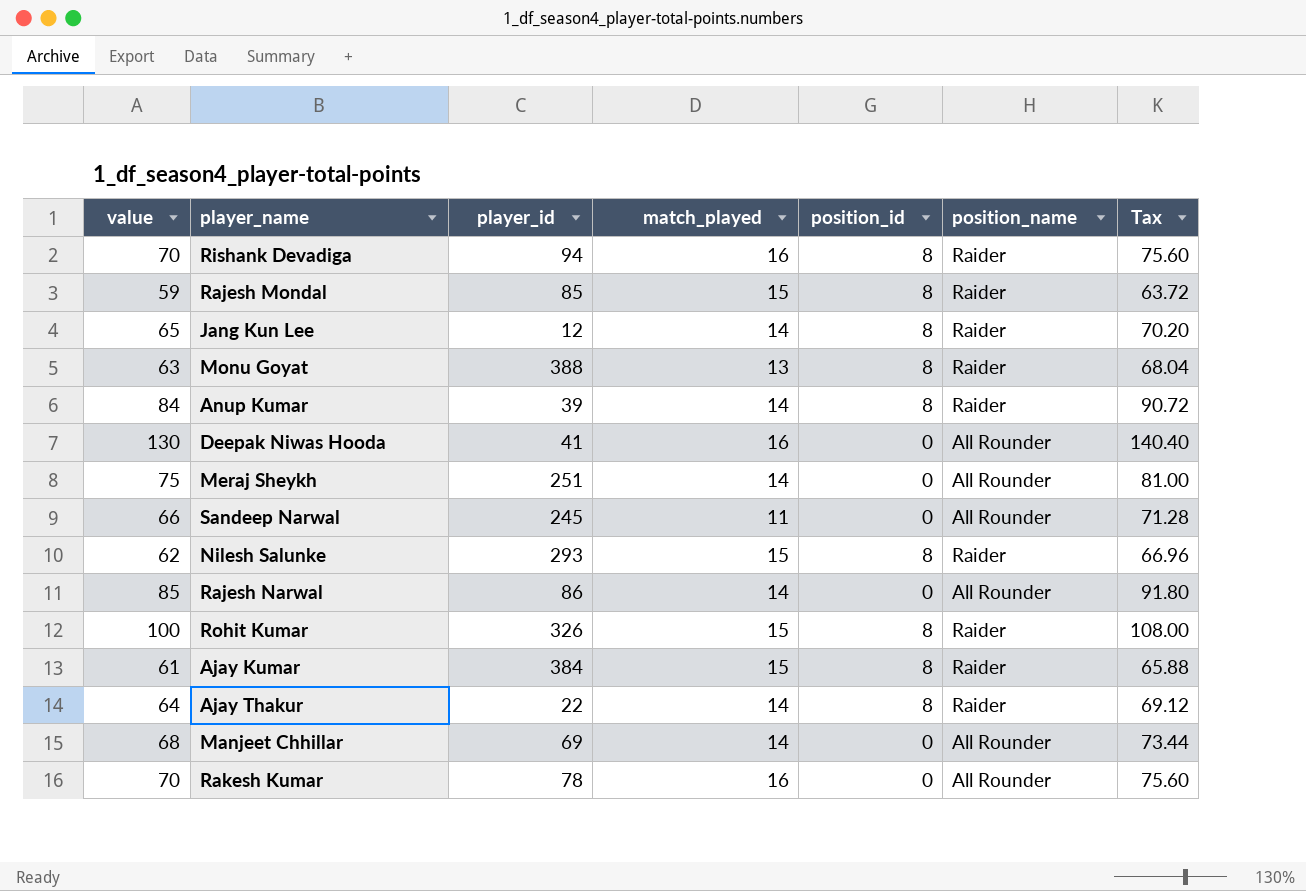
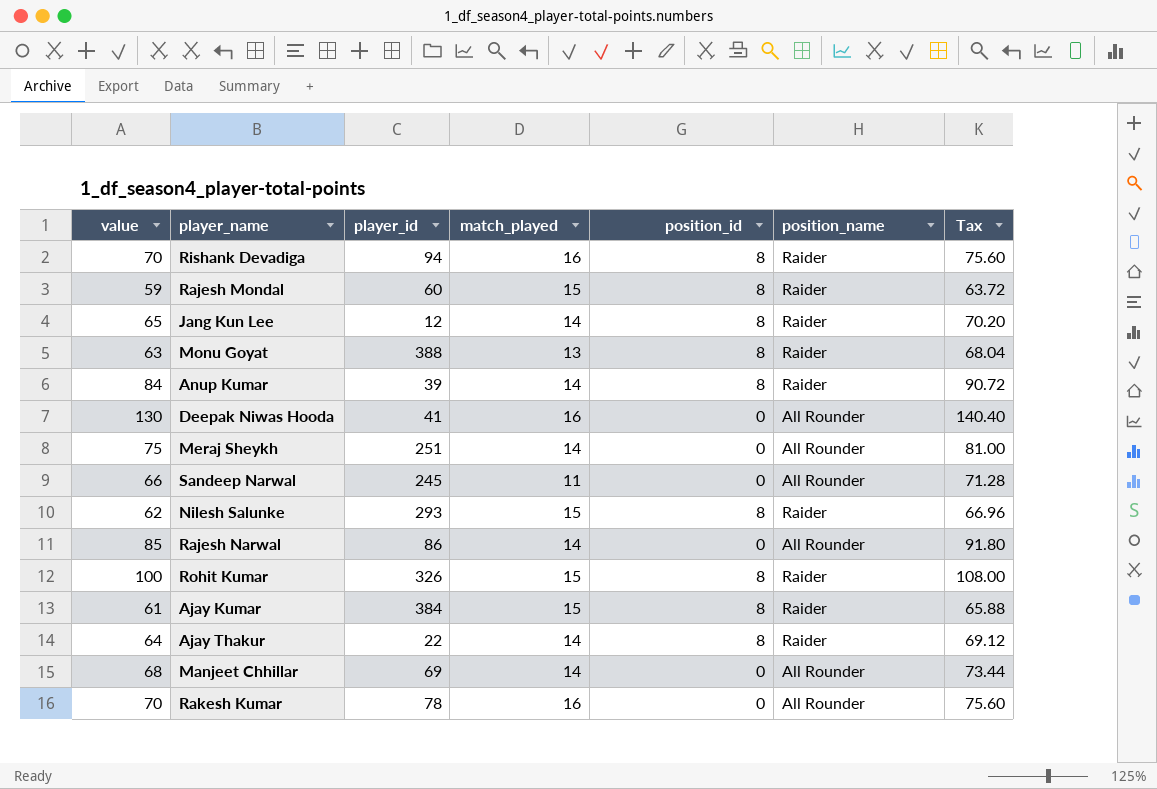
Rajesh Mondal | player_id: 85 -> 60

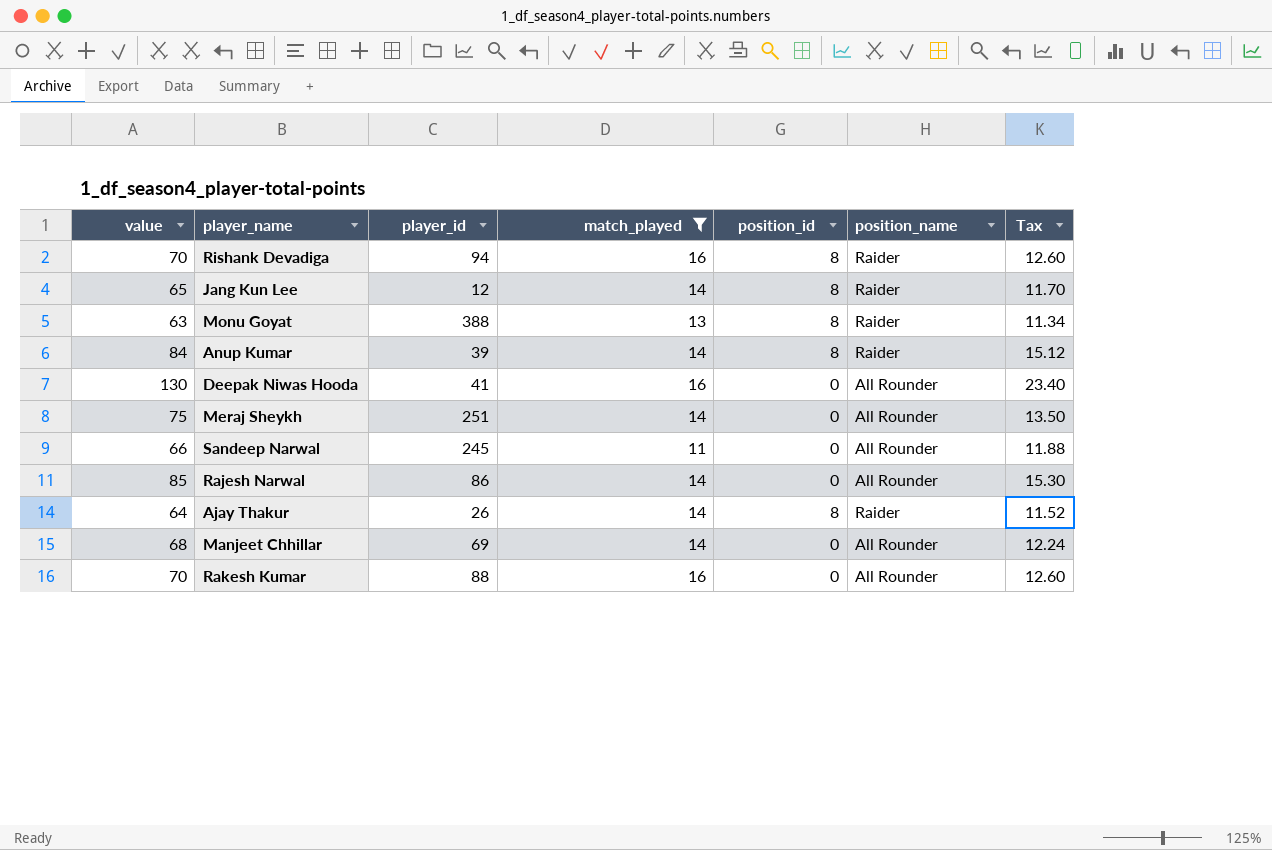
filter: none -> match_played != 15
column Tax | formula: [value] * 1.08 -> [value] * 0.18
Ajay Thakur | player_id: 22 -> 26
Rakesh Kumar | player_id: 78 -> 88

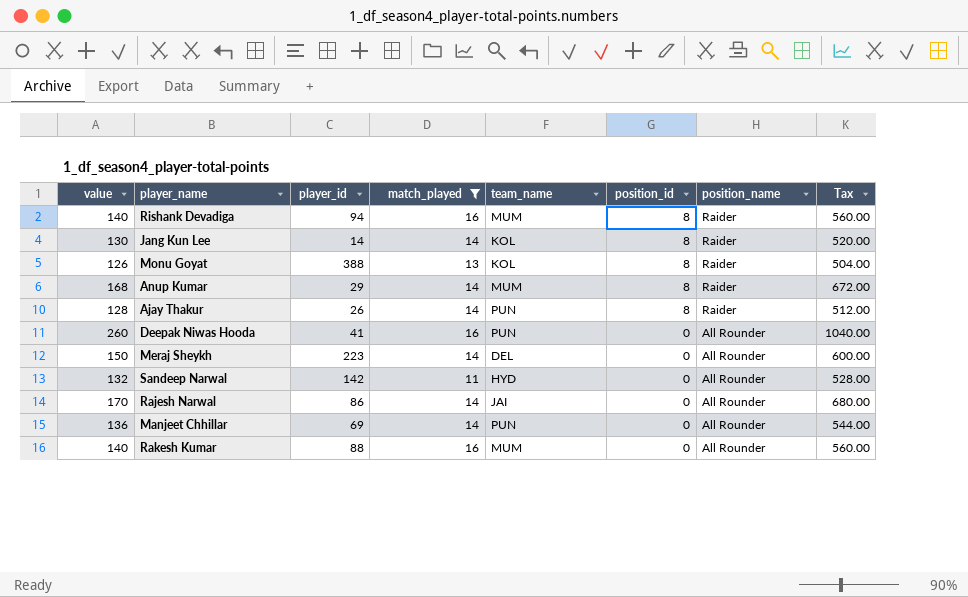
row order: none -> position_id descending
column team_name | position: none -> 5
column Tax | formula: [value] * 0.18 -> [value] * 4
Rishank Devadiga | value: 70 -> 140
Jang Kun Lee | value: 65 -> 130
Jang Kun Lee | player_id: 12 -> 14
Monu Goyat | value: 63 -> 126
Anup Kumar | value: 84 -> 168
Anup Kumar | player_id: 39 -> 29
Ajay Thakur | value: 64 -> 128
Deepak Niwas Hooda | value: 130 -> 260
Meraj Sheykh | value: 75 -> 150
Meraj Sheykh | player_id: 251 -> 223
Sandeep Narwal | value: 66 -> 132
Sandeep Narwal | player_id: 245 -> 142
Rajesh Narwal | value: 85 -> 170
Manjeet Chhillar | value: 68 -> 136
Rakesh Kumar | value: 70 -> 140

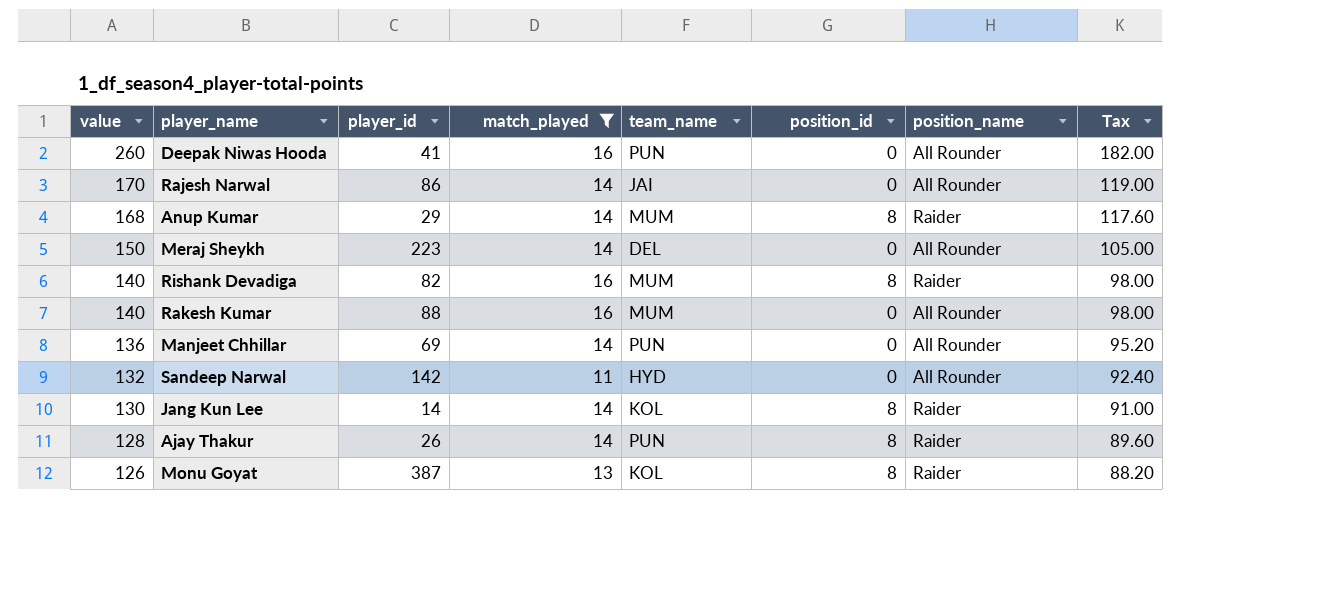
row order: position_id descending -> value descending
column Tax | formula: [value] * 4 -> [value] * 0.7
Rishank Devadiga | player_id: 94 -> 82
Monu Goyat | player_id: 388 -> 387

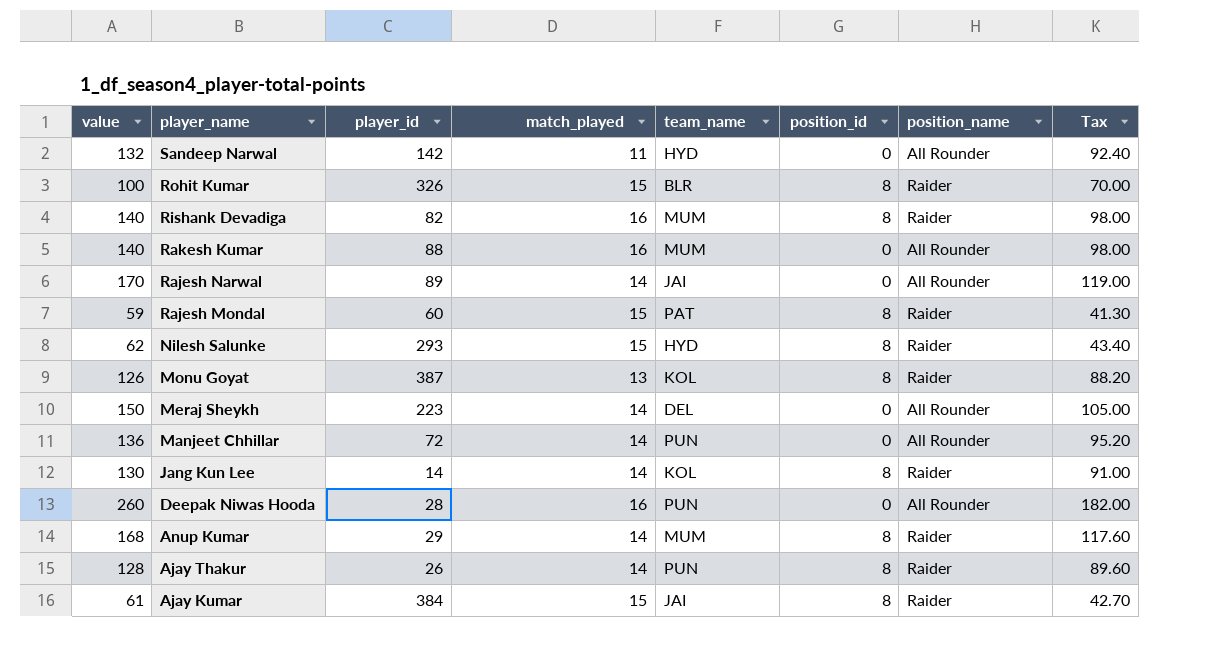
filter: match_played != 15 -> none
row order: value descending -> player_name descending
Rajesh Narwal | player_id: 86 -> 89
Manjeet Chhillar | player_id: 69 -> 72
Deepak Niwas Hooda | player_id: 41 -> 28

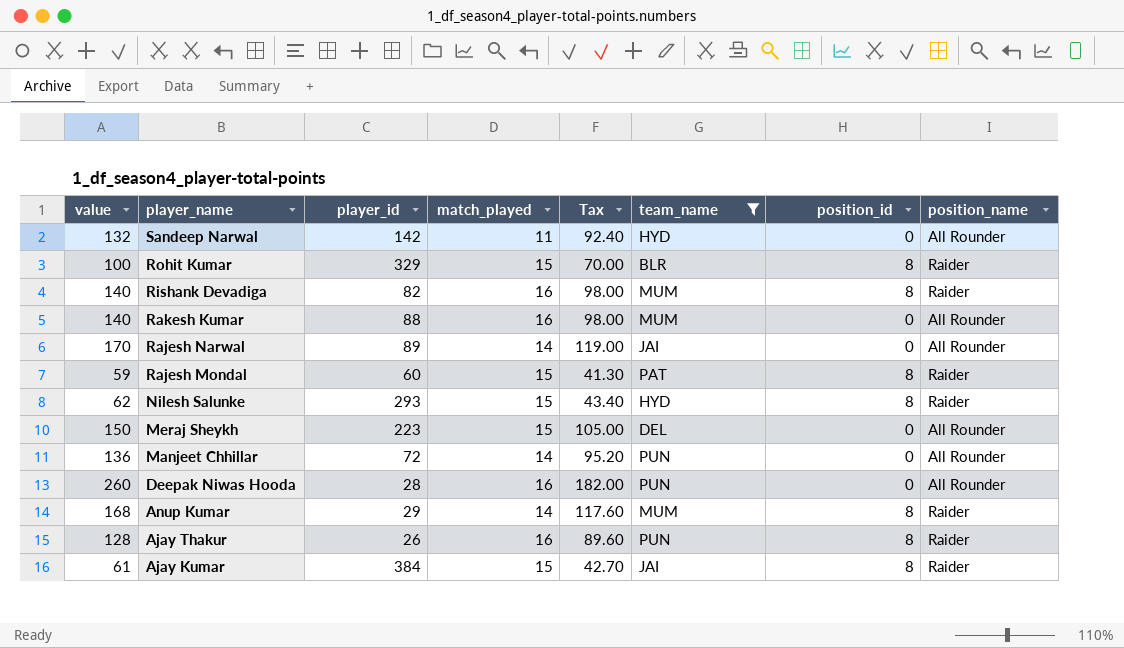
filter: none -> team_name != KOL
column Tax | position: 8 -> 5
Rohit Kumar | player_id: 326 -> 329
Meraj Sheykh | match_played: 14 -> 15
Ajay Thakur | match_played: 14 -> 16

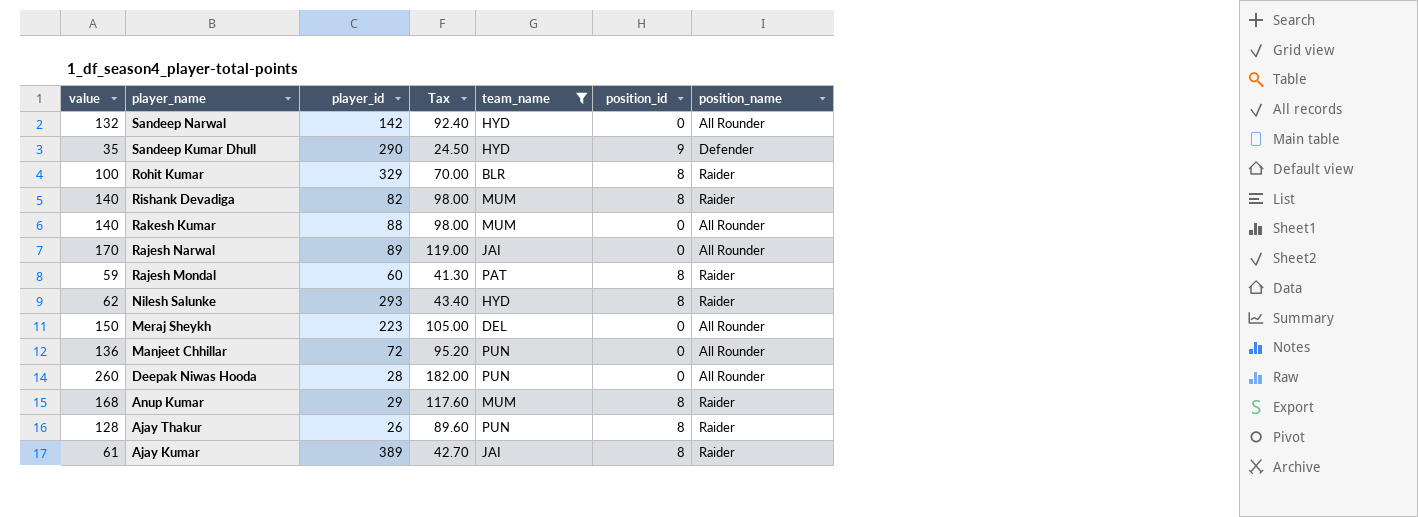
column match_played | position: 4 -> none
row Sandeep Kumar Dhull: none -> 35 | 290 | 24.50 | HYD | 9 | Defender
Ajay Kumar | player_id: 384 -> 389

